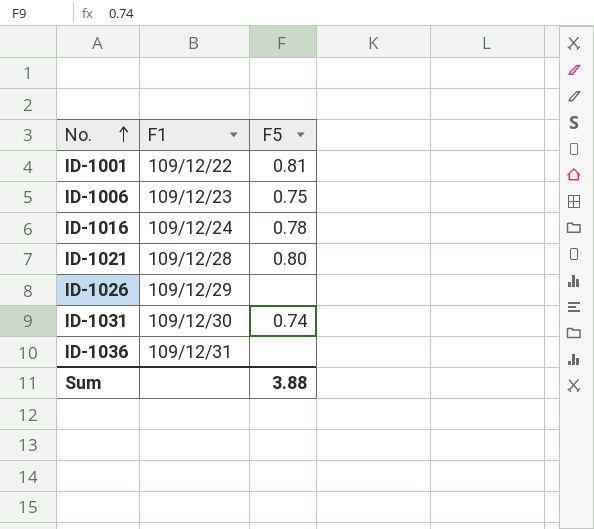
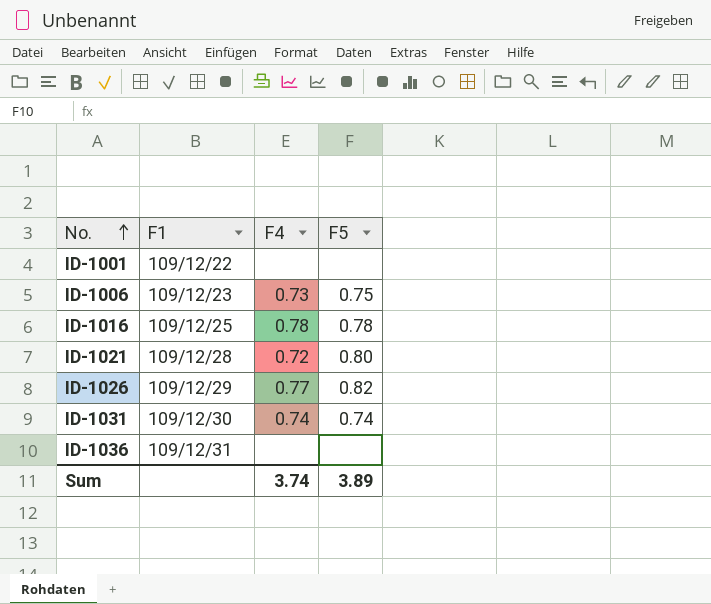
column F4 | position: none -> 3
ID-1001 | F5: 0.81 -> none
ID-1016 | F1: 109/12/24 -> 109/12/25
ID-1026 | F5: none -> 0.82
Sum | F5: 3.88 -> 3.89

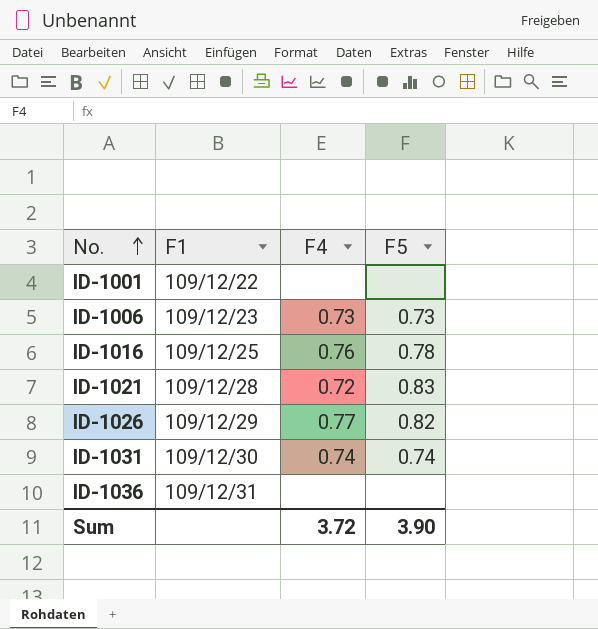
ID-1006 | F5: 0.75 -> 0.73
ID-1016 | F4: 0.78 -> 0.76
ID-1021 | F5: 0.80 -> 0.83
Sum | F4: 3.74 -> 3.72
Sum | F5: 3.89 -> 3.90

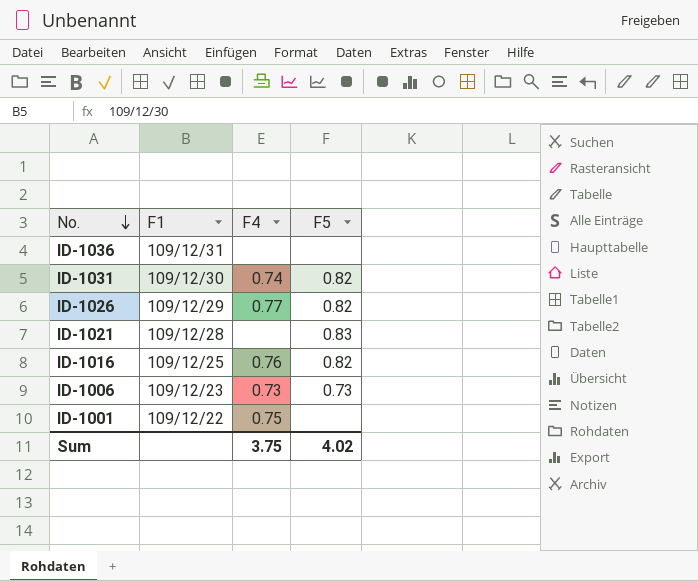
row order: No. ascending -> No. descending
ID-1031 | F5: 0.74 -> 0.82
ID-1021 | F4: 0.72 -> none
ID-1016 | F5: 0.78 -> 0.82
ID-1001 | F4: none -> 0.75
Sum | F4: 3.72 -> 3.75
Sum | F5: 3.90 -> 4.02

